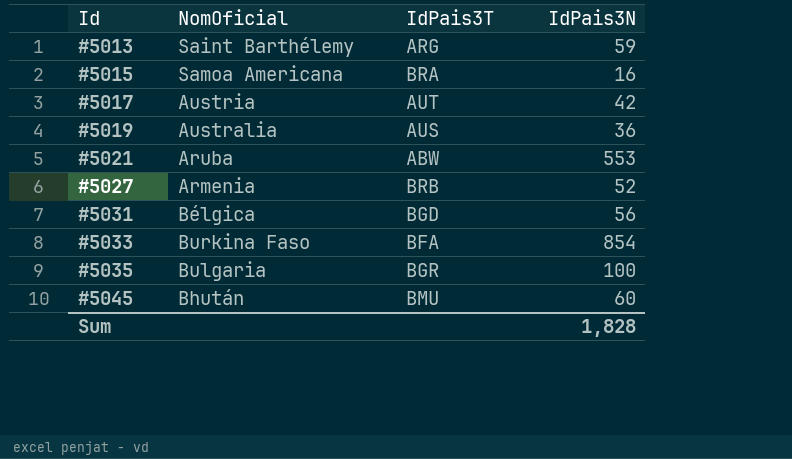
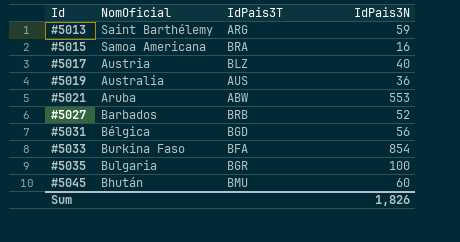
#5017 | IdPais3T: AUT -> BLZ
#5017 | IdPais3N: 42 -> 40
#5027 | NomOficial: Armenia -> Barbados
Sum | IdPais3N: 1,828 -> 1,826

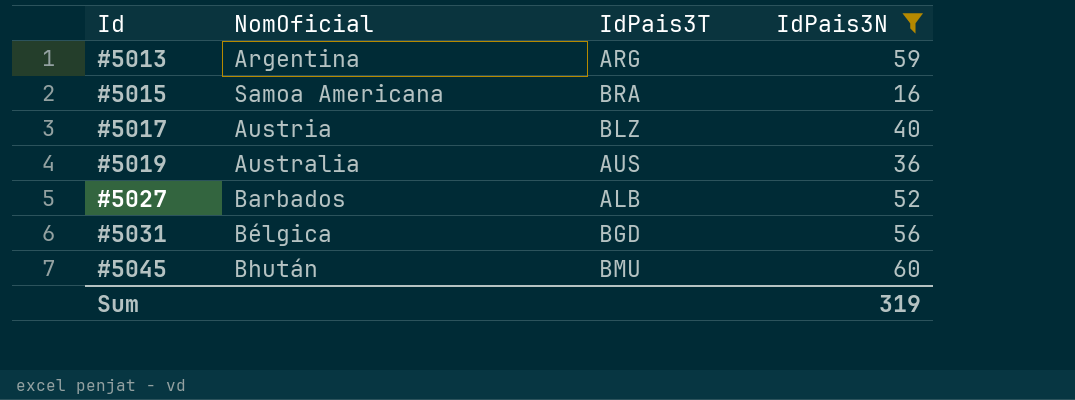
filter: none -> IdPais3N <= 60
#5013 | NomOficial: Saint Barthélemy -> Argentina
#5027 | IdPais3T: BRB -> ALB
Sum | IdPais3N: 1,826 -> 319

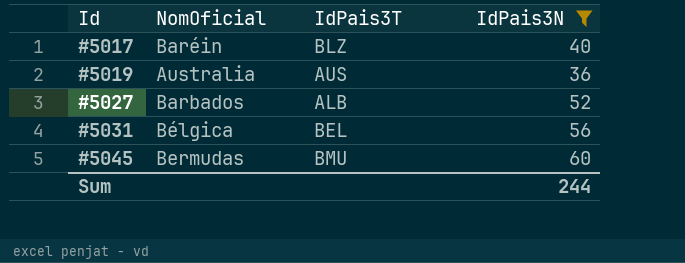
row #5013: Argentina | ARG | 59 -> none
row #5015: Samoa Americana | BRA | 16 -> none
#5017 | NomOficial: Austria -> Baréin
#5031 | IdPais3T: BGD -> BEL
#5045 | NomOficial: Bhután -> Bermudas
Sum | IdPais3N: 319 -> 244

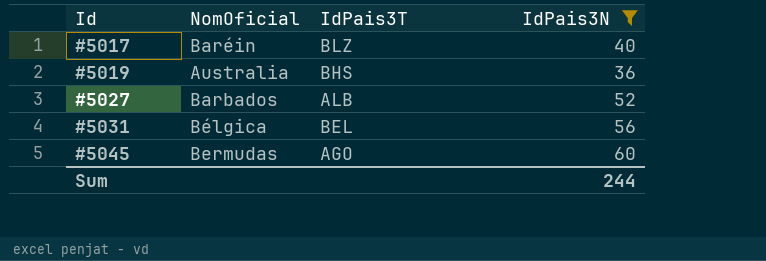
#5019 | IdPais3T: AUS -> BHS
#5045 | IdPais3T: BMU -> AGO

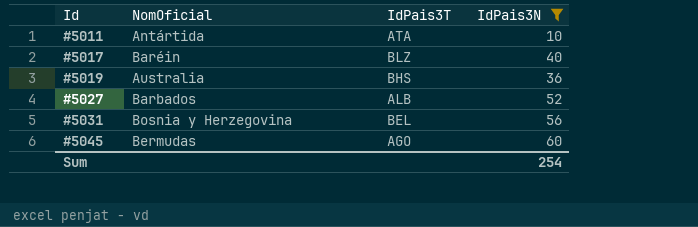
row #5011: none -> Antártida | ATA | 10
#5031 | NomOficial: Bélgica -> Bosnia y Herzegovina
Sum | IdPais3N: 244 -> 254

